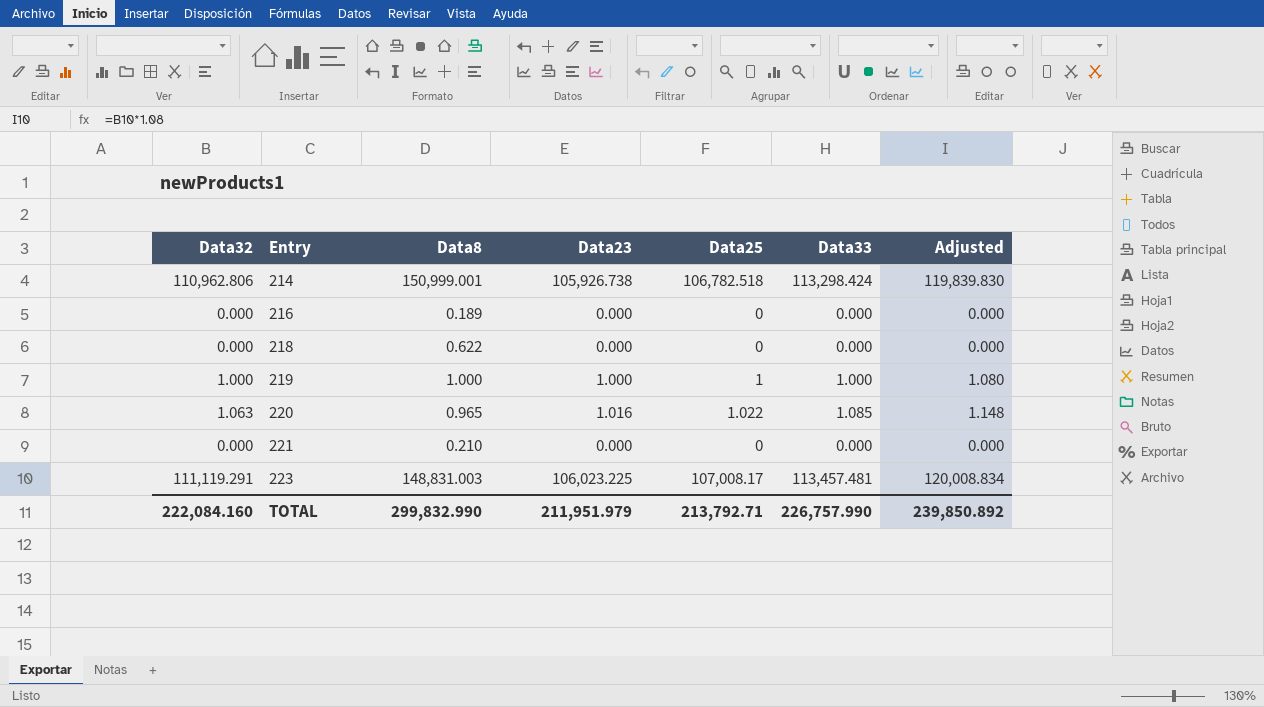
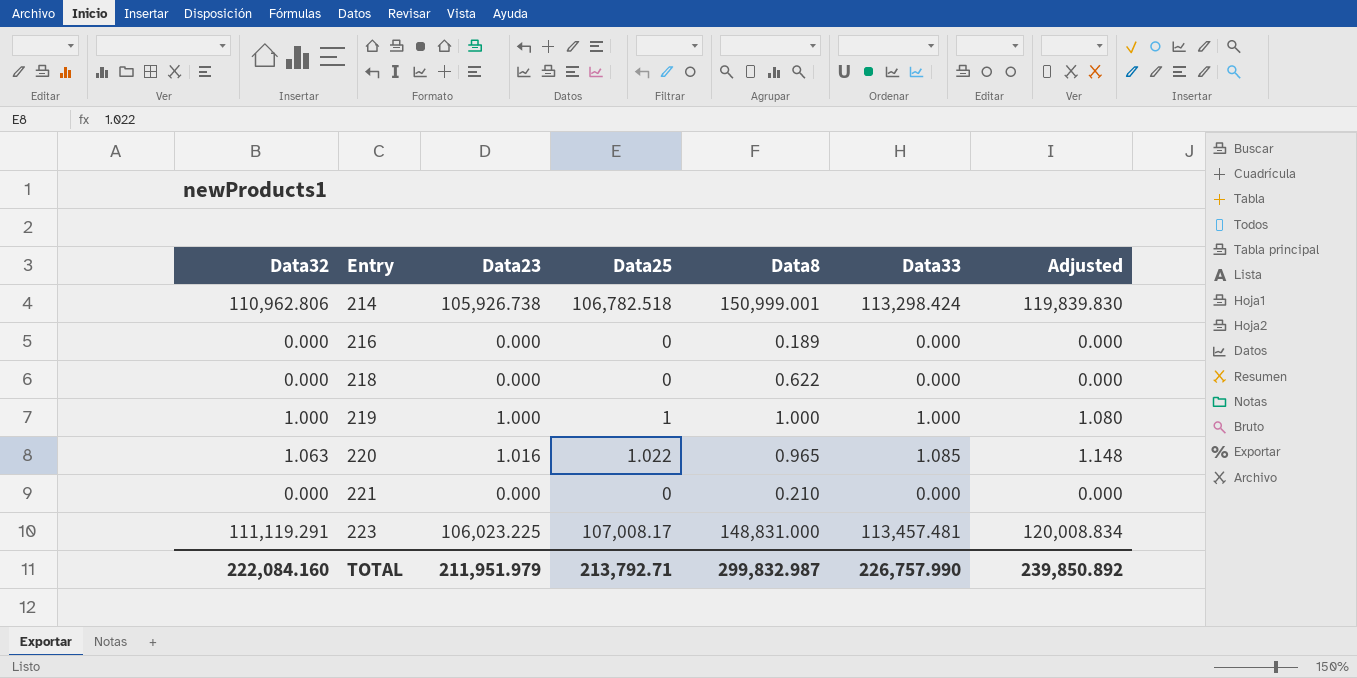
column Data8 | position: 3 -> 5
223 | Data8: 148,831.003 -> 148,831.000
TOTAL | Data8: 299,832.990 -> 299,832.987

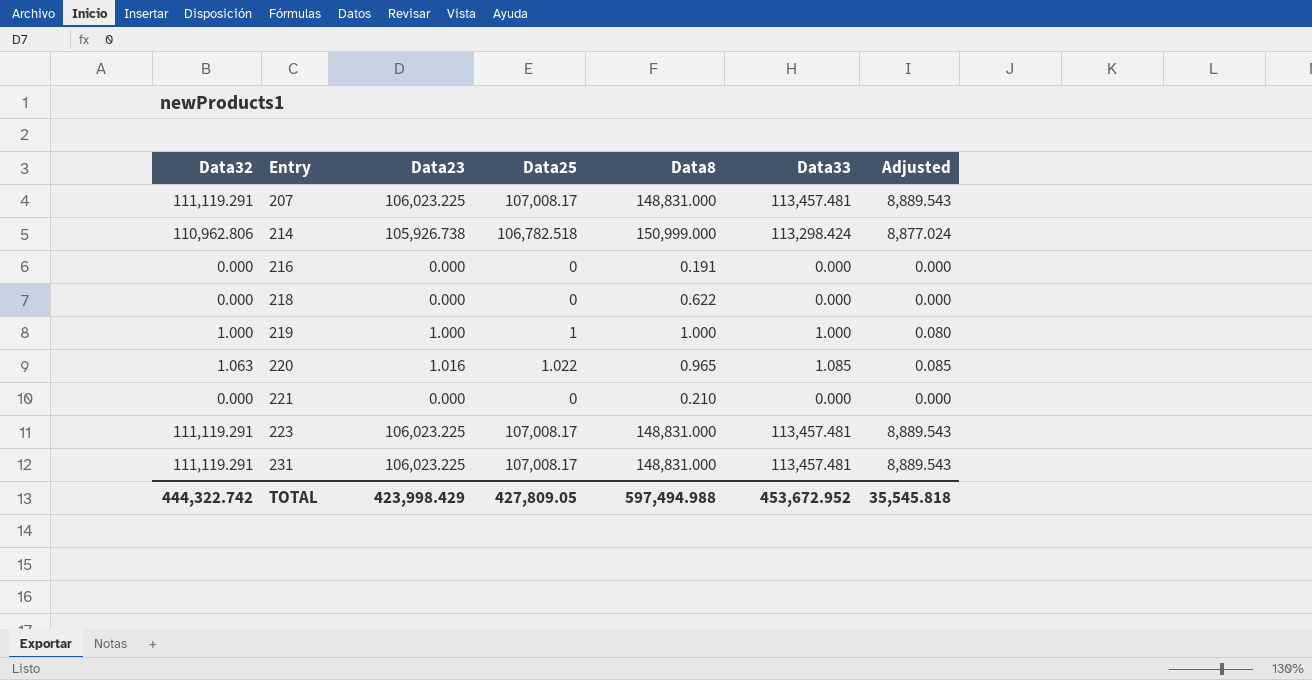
column Adjusted | formula: [Data32] * 1.08 -> [Data32] * 0.08
row 207: none -> 111,119.291 | 106,023.225 | 107,008.17 | 148,831.000 | 113,457.481 | 8,889.543
214 | Data8: 150,999.001 -> 150,999.000
216 | Data8: 0.189 -> 0.191
row 231: none -> 111,119.291 | 106,023.225 | 107,008.17 | 148,831.000 | 113,457.481 | 8,889.543
TOTAL | Data32: 222,084.160 -> 444,322.742
TOTAL | Data23: 211,951.979 -> 423,998.429
TOTAL | Data25: 213,792.71 -> 427,809.05
TOTAL | Data8: 299,832.987 -> 597,494.988
TOTAL | Data33: 226,757.990 -> 453,672.952
TOTAL | Adjusted: 239,850.892 -> 35,545.818

